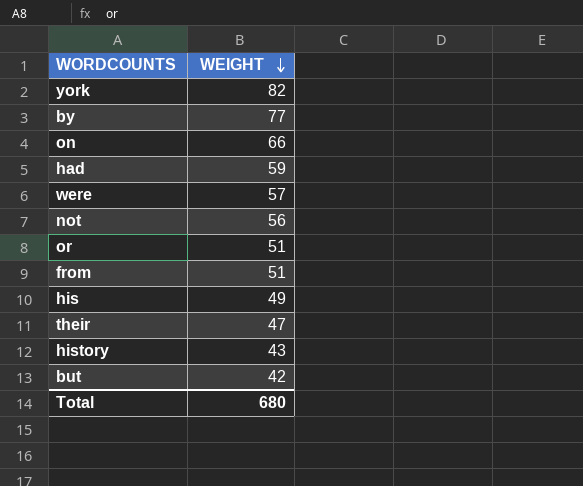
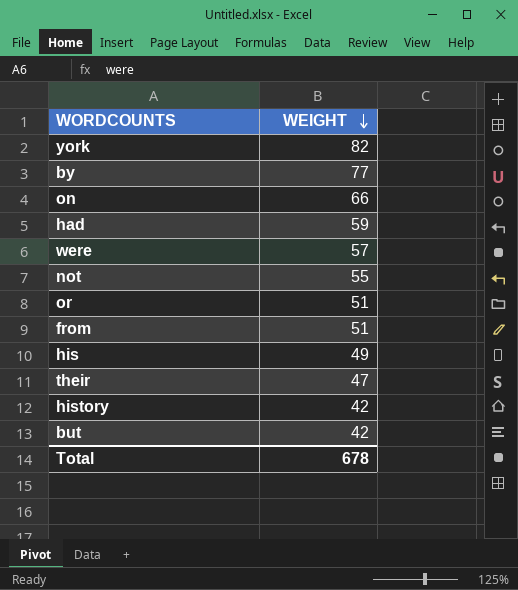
not | WEIGHT: 56 -> 55
history | WEIGHT: 43 -> 42
Total | WEIGHT: 680 -> 678

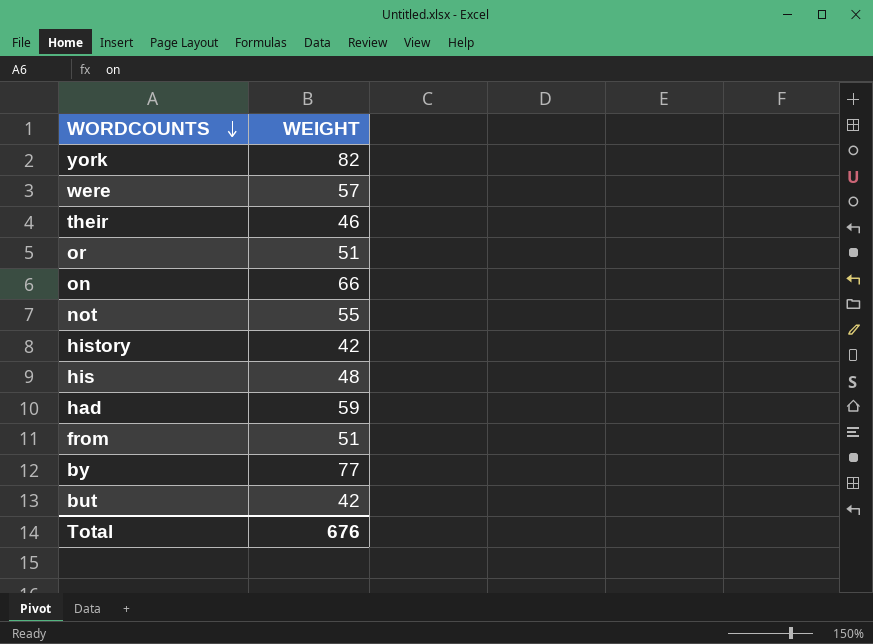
row order: WEIGHT descending -> WORDCOUNTS descending
their | WEIGHT: 47 -> 46
his | WEIGHT: 49 -> 48
Total | WEIGHT: 678 -> 676

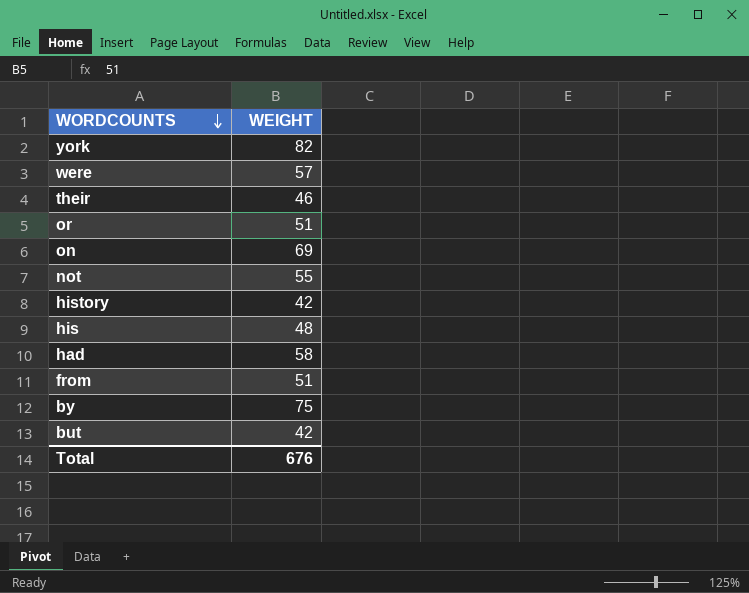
on | WEIGHT: 66 -> 69
had | WEIGHT: 59 -> 58
by | WEIGHT: 77 -> 75

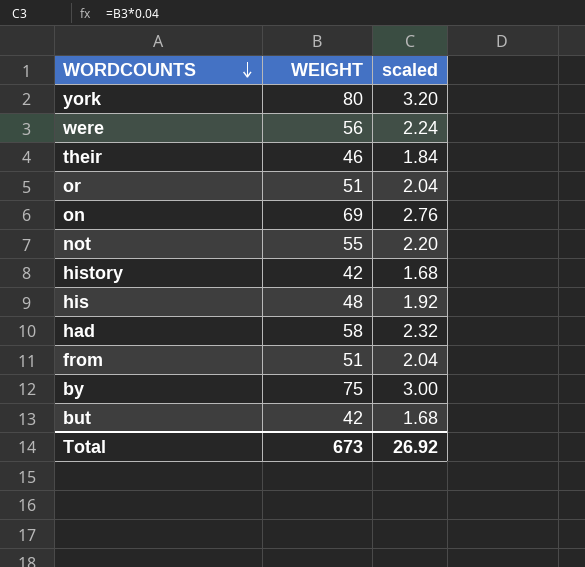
column scaled | formula: none -> [WEIGHT] * 0.04
york | WEIGHT: 82 -> 80
were | WEIGHT: 57 -> 56
Total | WEIGHT: 676 -> 673

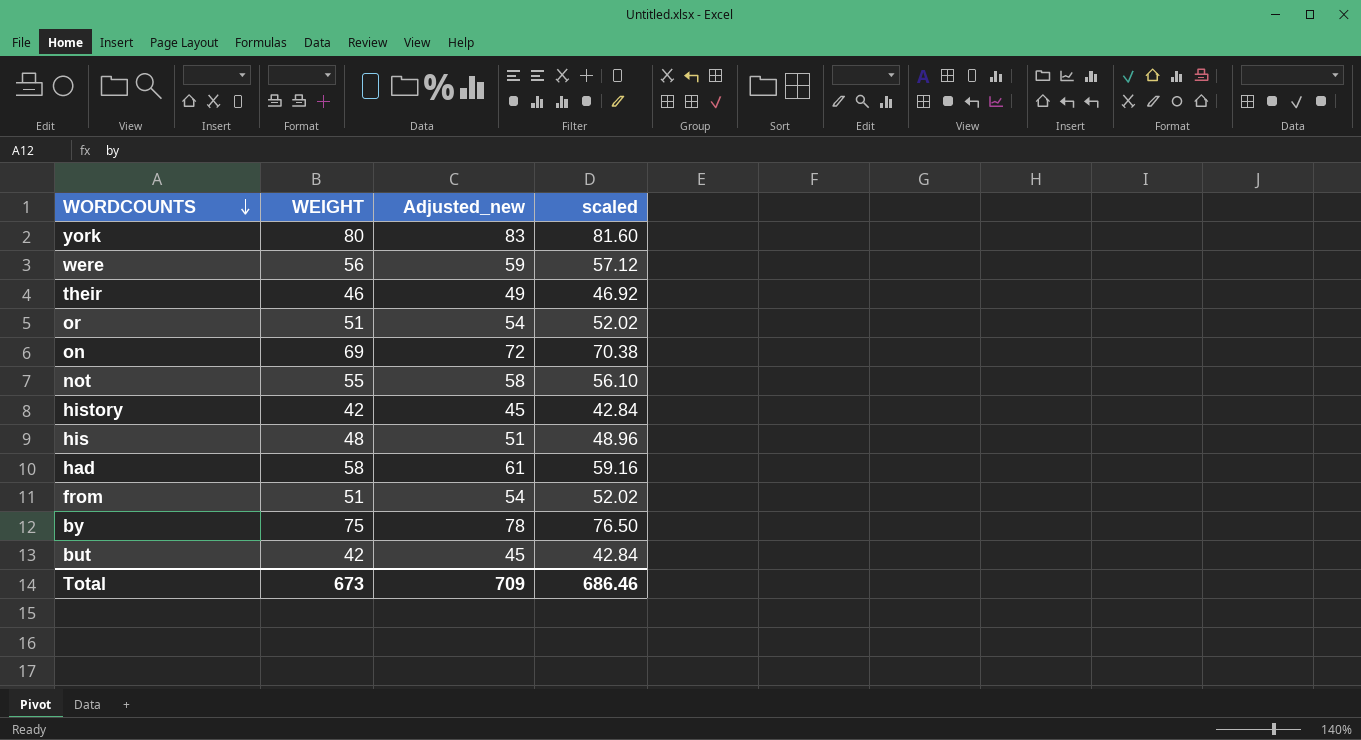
column Adjusted_new | formula: none -> [WEIGHT] + 3
column scaled | formula: [WEIGHT] * 0.04 -> [WEIGHT] * 1.02
Total | scaled: 26.92 -> 686.46

